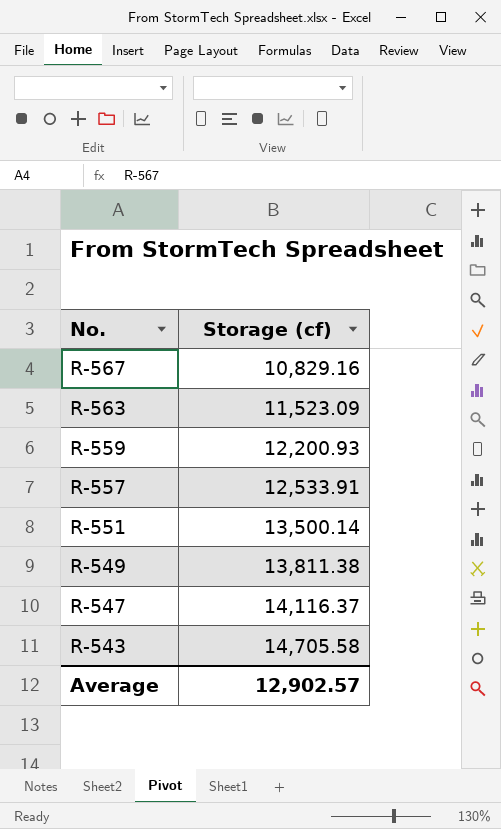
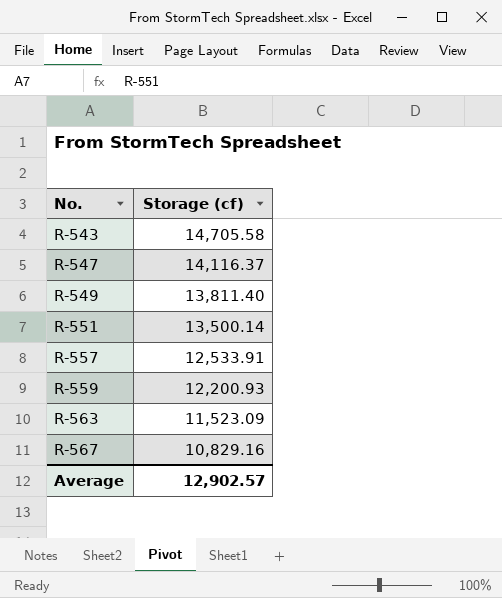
row order: No. descending -> No. ascending
R-549 | Storage (cf): 13,811.38 -> 13,811.40

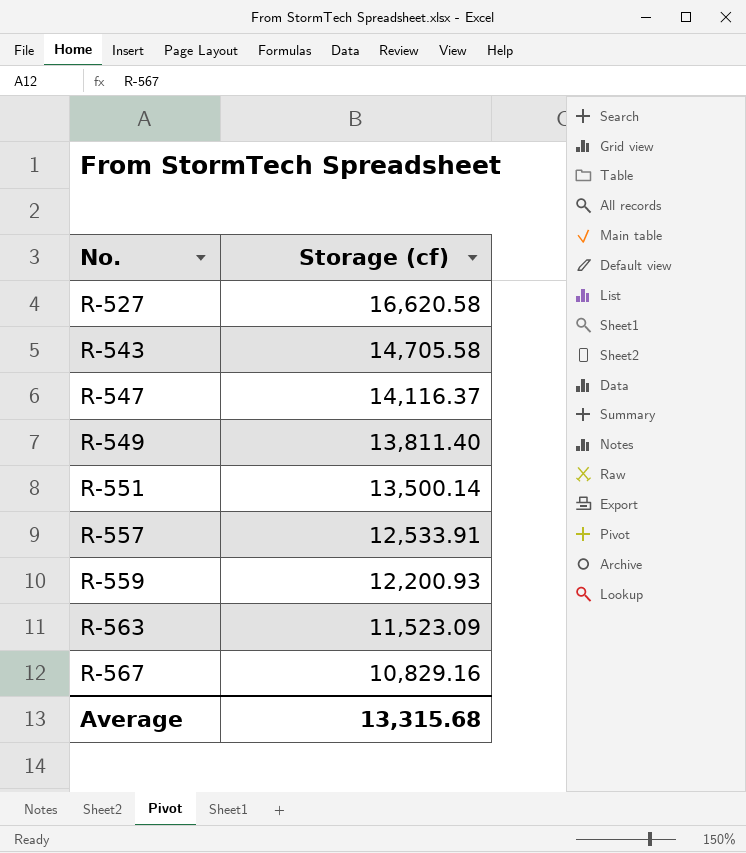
row R-527: none -> 16,620.58
Average | Storage (cf): 12,902.57 -> 13,315.68

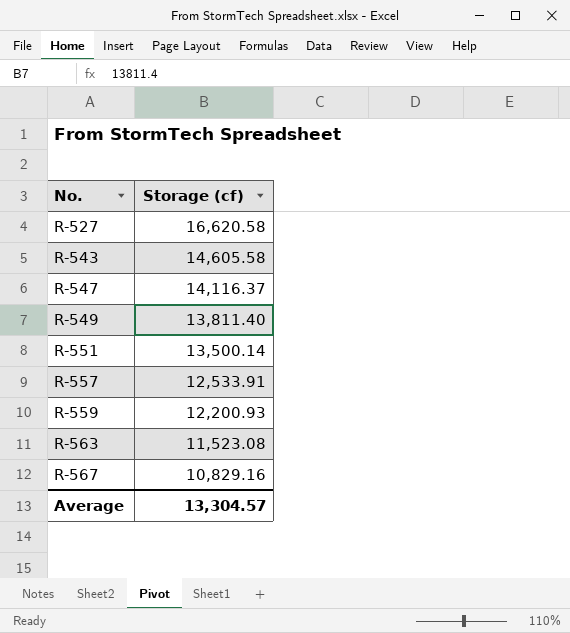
R-543 | Storage (cf): 14,705.58 -> 14,605.58
R-563 | Storage (cf): 11,523.09 -> 11,523.08
Average | Storage (cf): 13,315.68 -> 13,304.57

